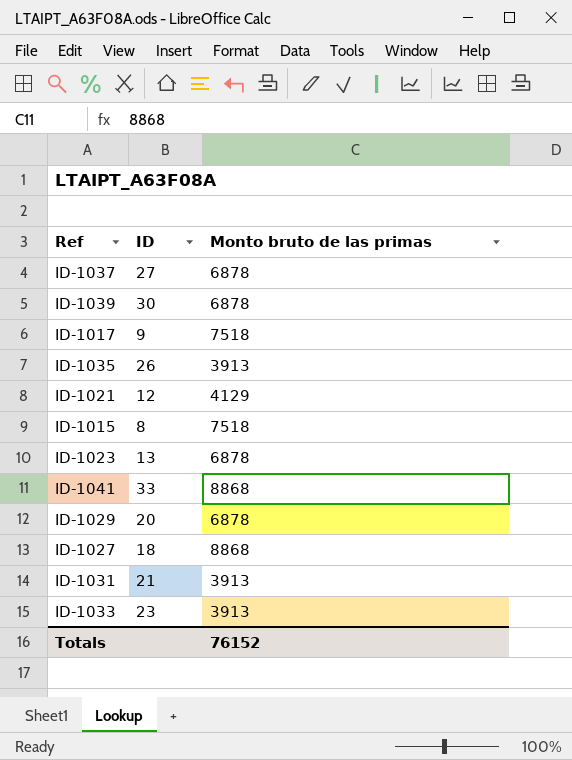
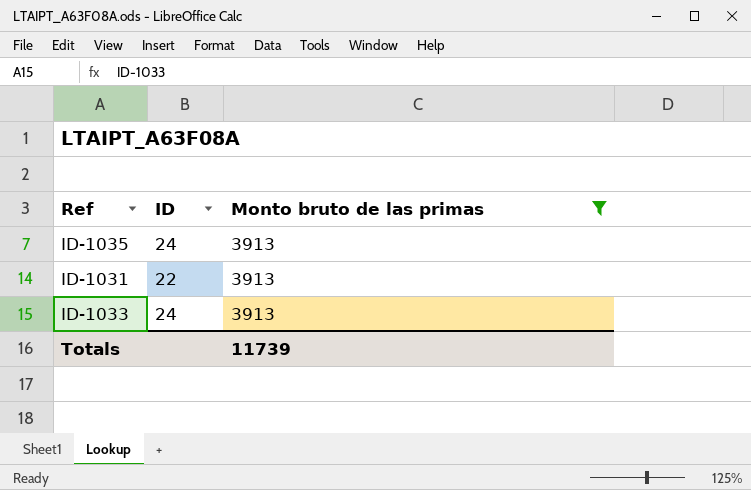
filter: none -> Monto bruto de las primas = 3913
ID-1035 | ID: 26 -> 24
ID-1031 | ID: 21 -> 22
ID-1033 | ID: 23 -> 24
Totals | Monto bruto de las primas: 76152 -> 11739

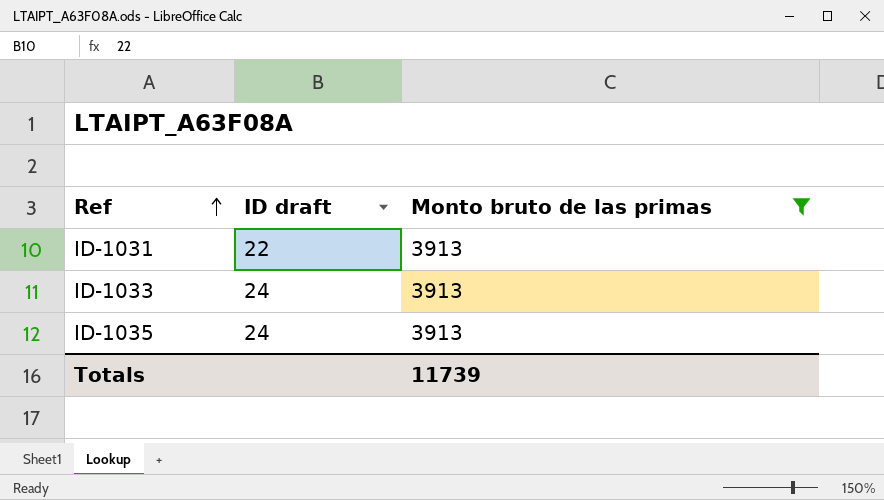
row order: none -> Ref ascending
column name: ID -> ID draft

